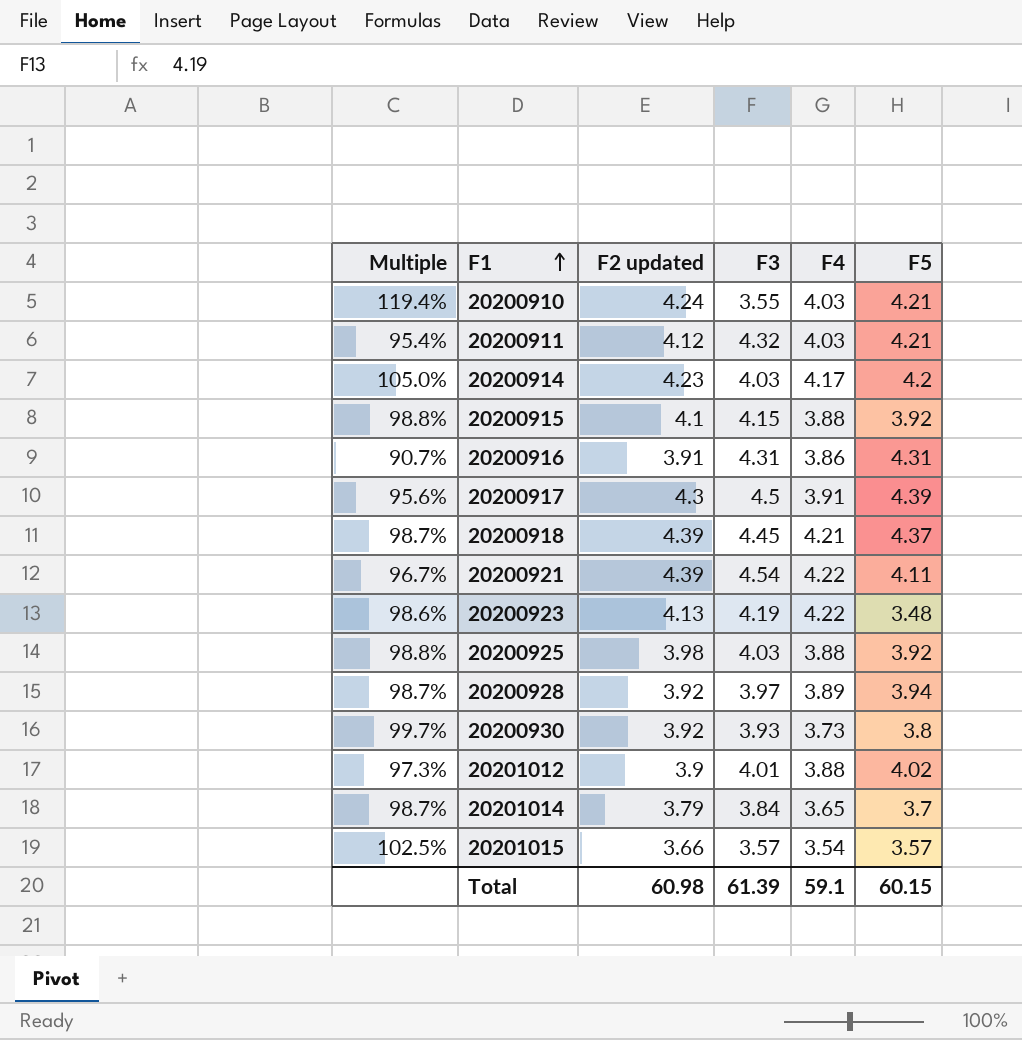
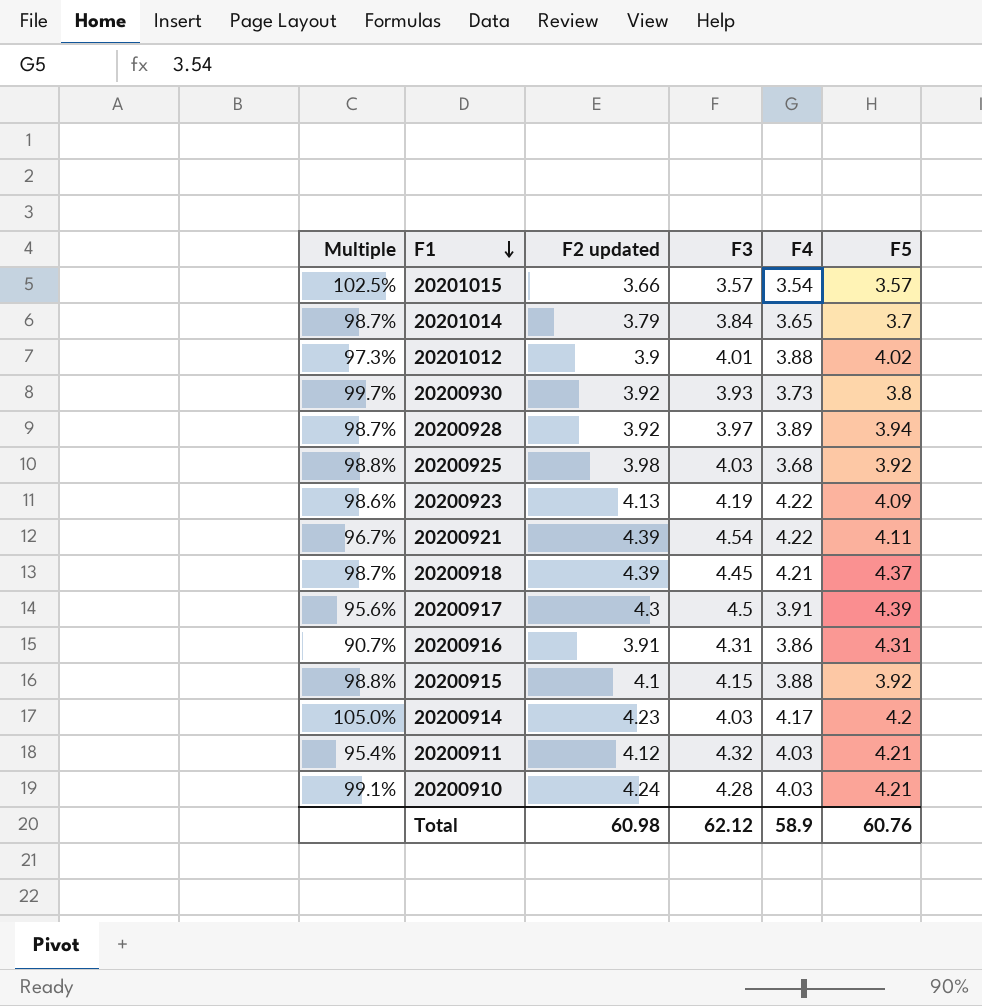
row order: F1 ascending -> F1 descending
20200925 | F4: 3.88 -> 3.68
20200923 | F5: 3.48 -> 4.09
20200910 | Multiple: 119.4% -> 99.1%
20200910 | F3: 3.55 -> 4.28
Total | F3: 61.39 -> 62.12
Total | F4: 59.1 -> 58.9
Total | F5: 60.15 -> 60.76

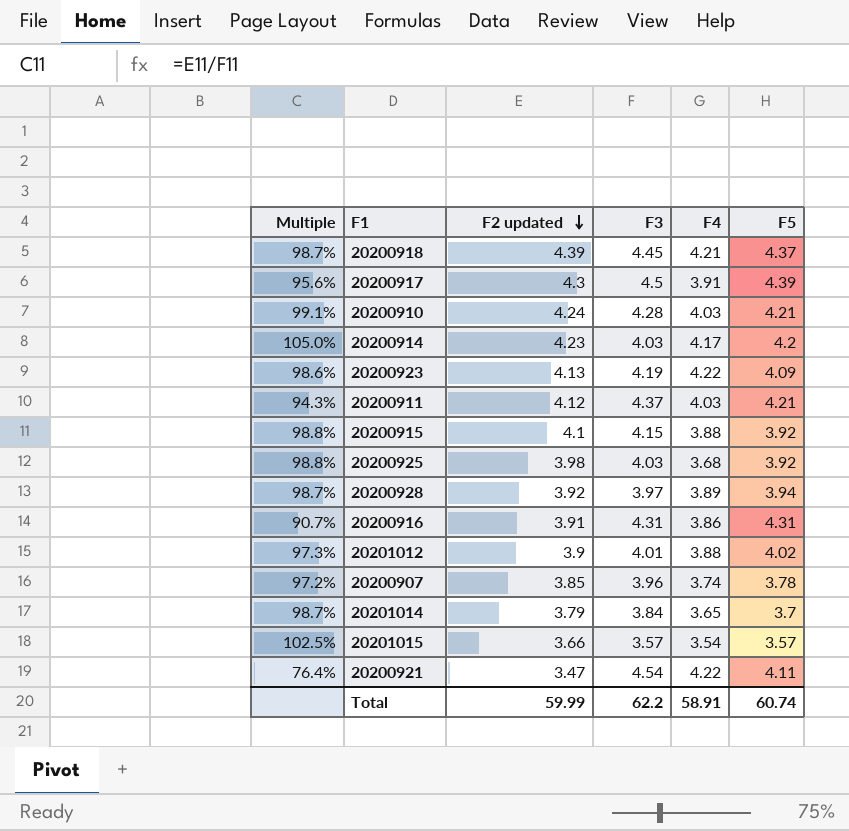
row order: F1 descending -> F2 updated descending
row 20200930: 99.7% | 3.92 | 3.93 | 3.73 | 3.8 -> none
20200911 | Multiple: 95.4% -> 94.3%
20200911 | F3: 4.32 -> 4.37
row 20200907: none -> 97.2% | 3.85 | 3.96 | 3.74 | 3.78
20200921 | Multiple: 96.7% -> 76.4%
20200921 | F2 updated: 4.39 -> 3.47
Total | F2 updated: 60.98 -> 59.99
Total | F3: 62.12 -> 62.2
Total | F4: 58.9 -> 58.91
Total | F5: 60.76 -> 60.74

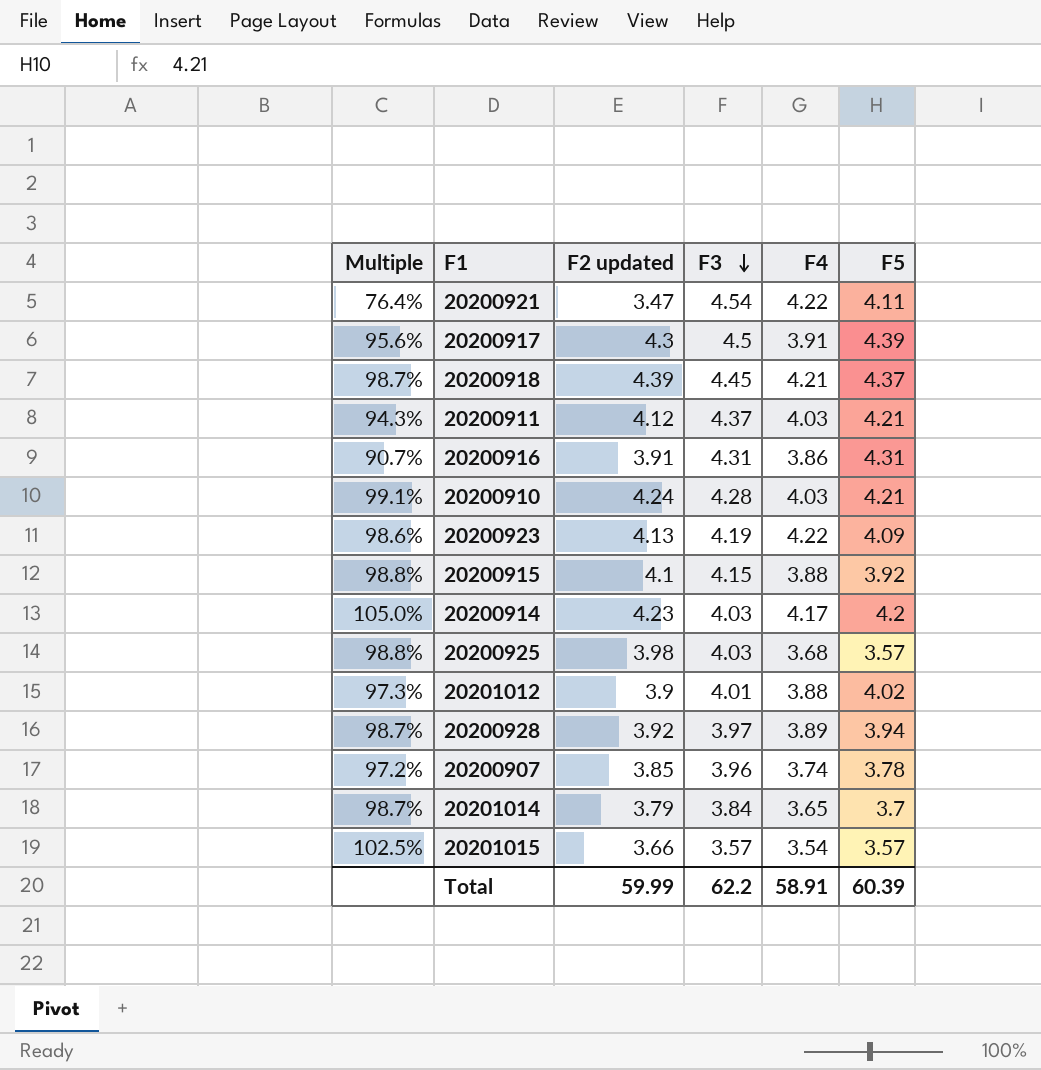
row order: F2 updated descending -> F3 descending
20200925 | F5: 3.92 -> 3.57
Total | F5: 60.74 -> 60.39

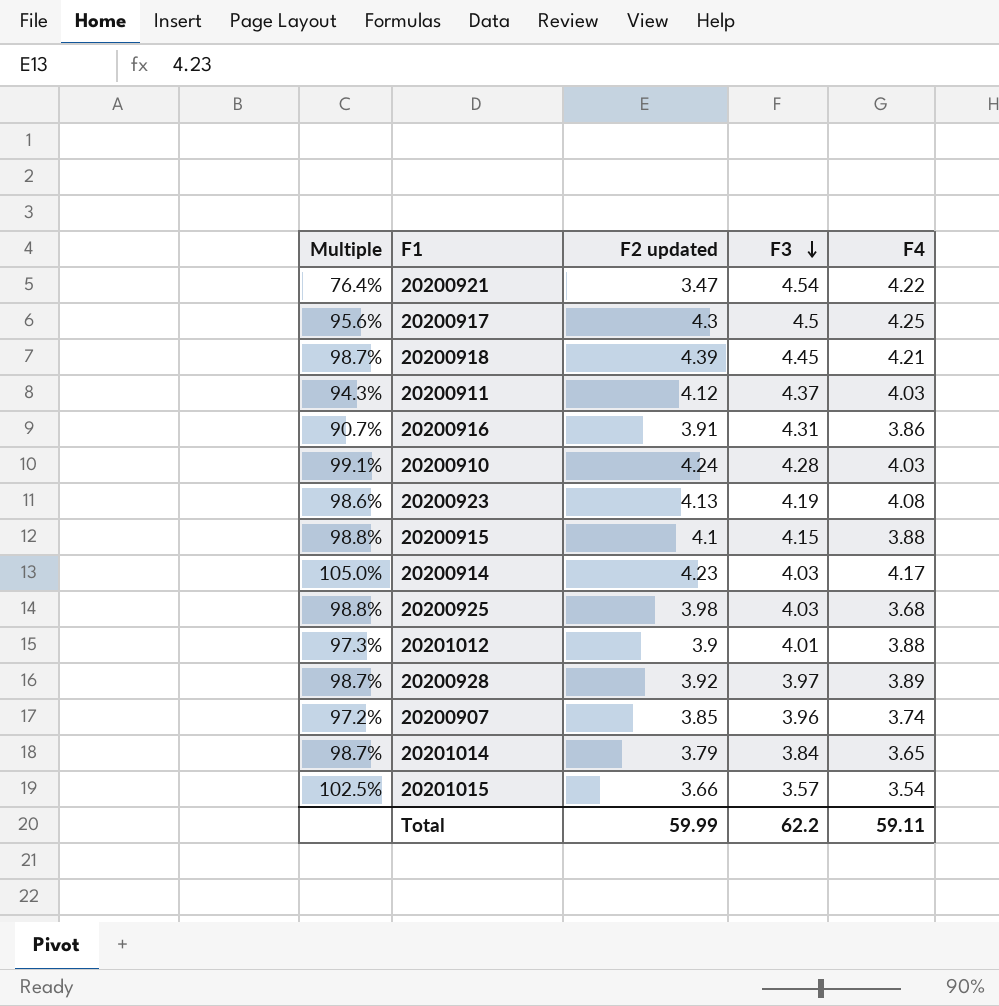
column F5 | position: 6 -> none
20200917 | F4: 3.91 -> 4.25
20200923 | F4: 4.22 -> 4.08
Total | F4: 58.91 -> 59.11

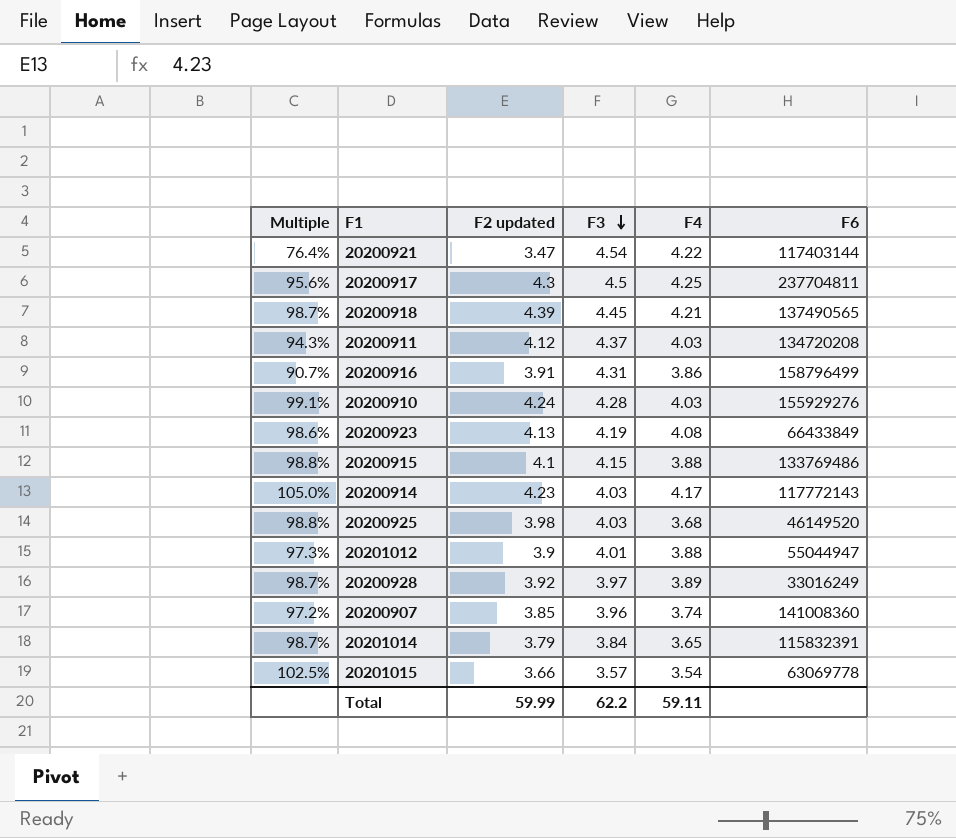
column F6 | position: none -> 6

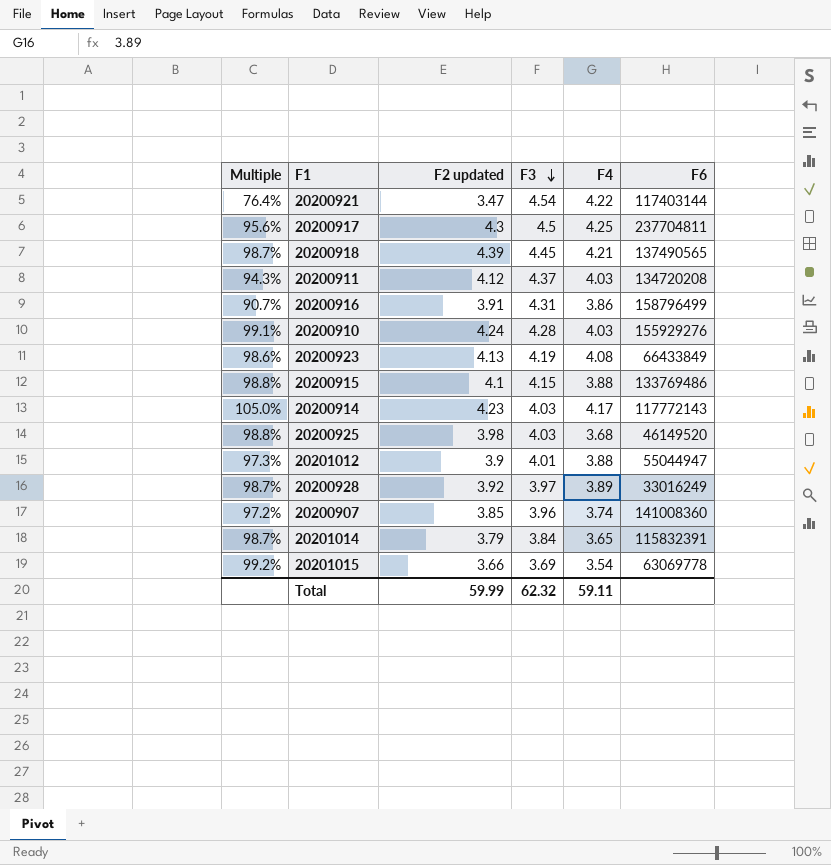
20201015 | Multiple: 102.5% -> 99.2%
20201015 | F3: 3.57 -> 3.69
Total | F3: 62.2 -> 62.32

